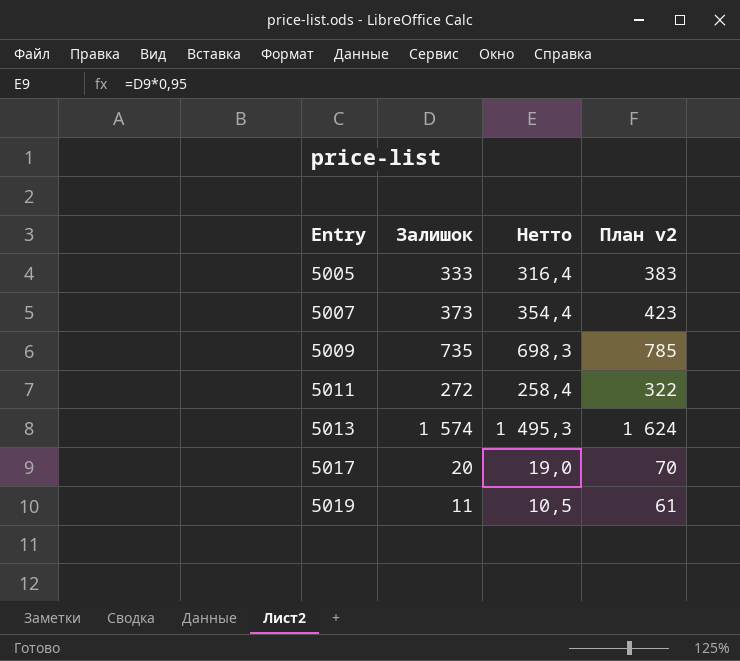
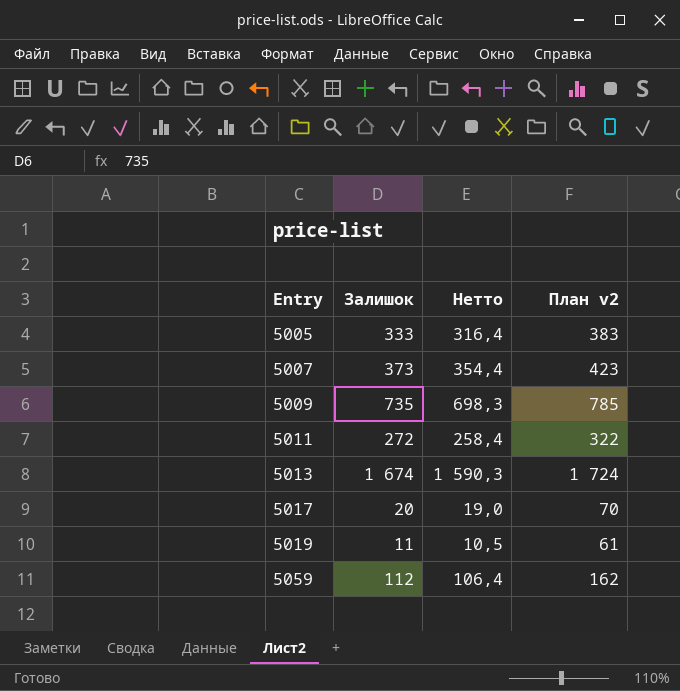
5013 | Залишок: 1 574 -> 1 674
5013 | Нетто: 1 495,3 -> 1 590,3
5013 | План v2: 1 624 -> 1 724
row 5059: none -> 112 | 106,4 | 162

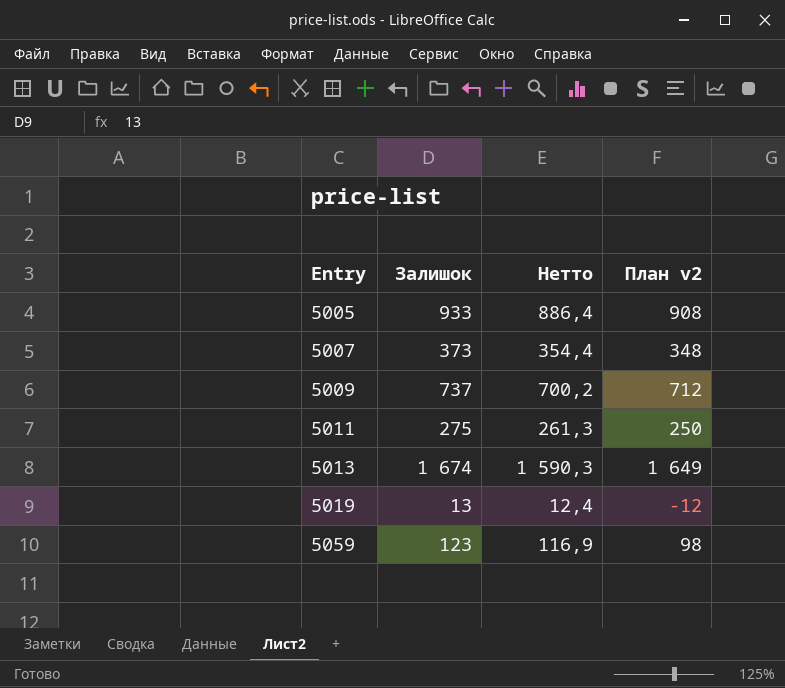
column План v2 | formula: [Залишок] + 50 -> [Залишок] - 25
row 5017: 20 | 19,0 | 70 -> none
5005 | Залишок: 333 -> 933
5005 | Нетто: 316,4 -> 886,4
5009 | Залишок: 735 -> 737
5009 | Нетто: 698,3 -> 700,2
5011 | Залишок: 272 -> 275
5011 | Нетто: 258,4 -> 261,3
5019 | Залишок: 11 -> 13
5019 | Нетто: 10,5 -> 12,4
5059 | Залишок: 112 -> 123
5059 | Нетто: 106,4 -> 116,9

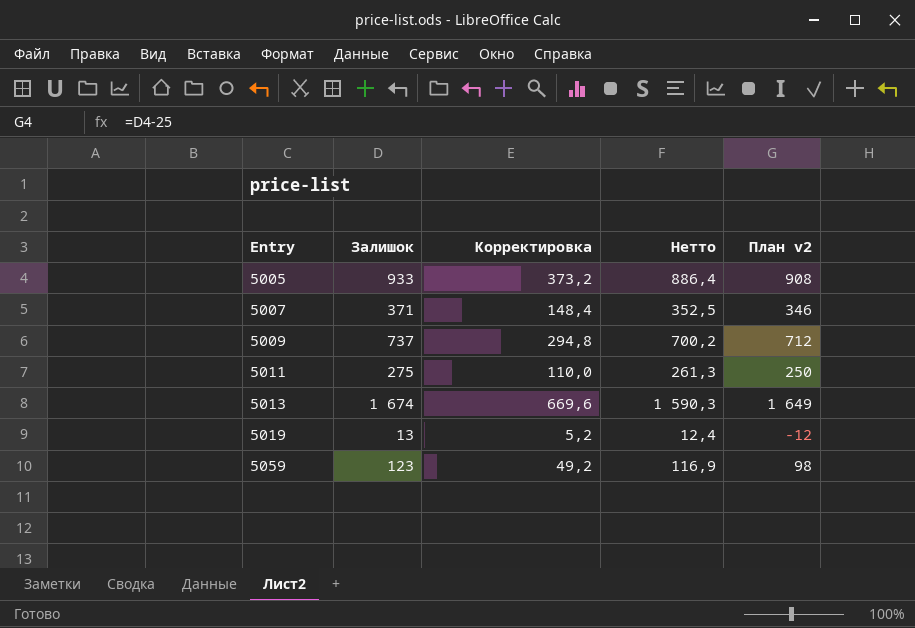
column Корректировка | formula: none -> [Залишок] * 0,4
5007 | Залишок: 373 -> 371
5007 | Нетто: 354,4 -> 352,5
5007 | План v2: 348 -> 346

